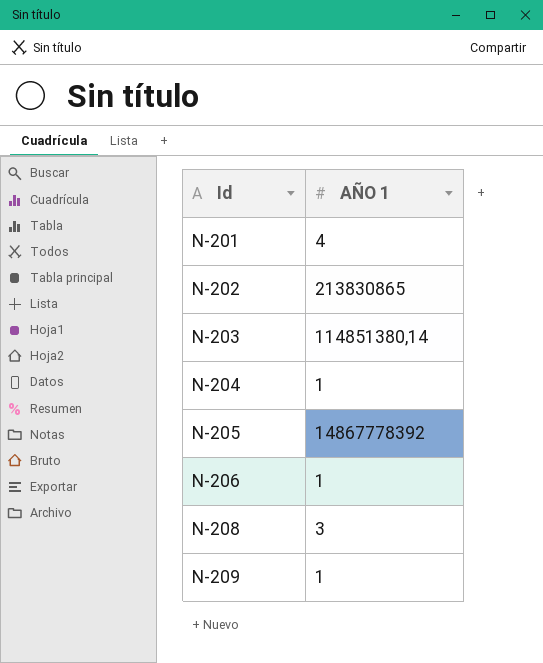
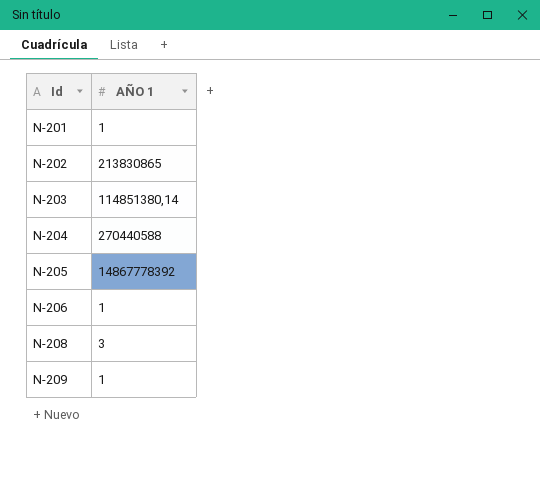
N-201 | AÑO 1: 4 -> 1
N-204 | AÑO 1: 1 -> 270440588

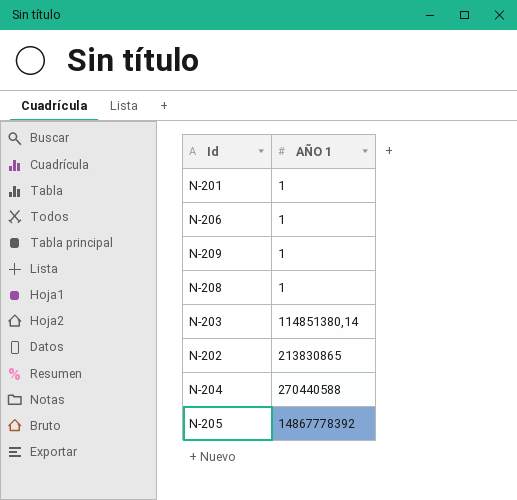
row order: Id ascending -> AÑO 1 ascending
N-208 | AÑO 1: 3 -> 1

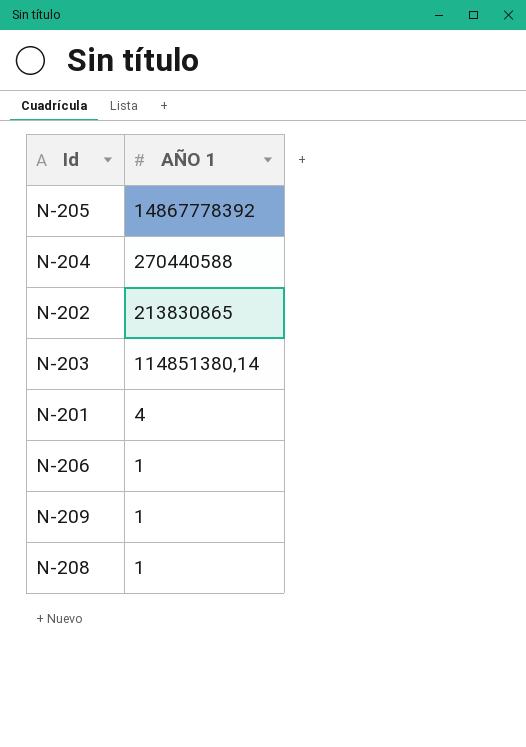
row order: AÑO 1 ascending -> AÑO 1 descending
N-201 | AÑO 1: 1 -> 4

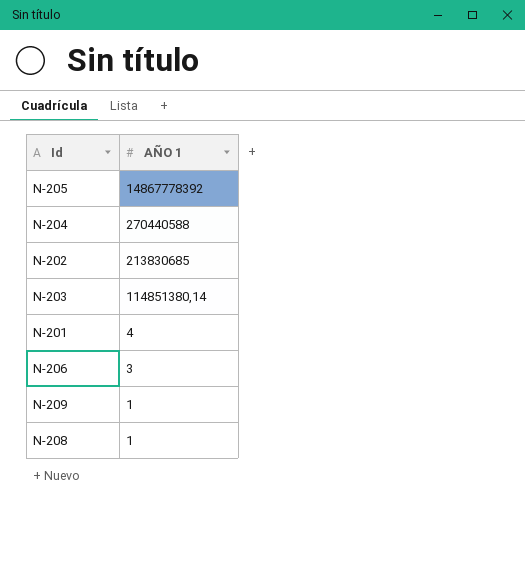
N-202 | AÑO 1: 213830865 -> 213830685
N-206 | AÑO 1: 1 -> 3

